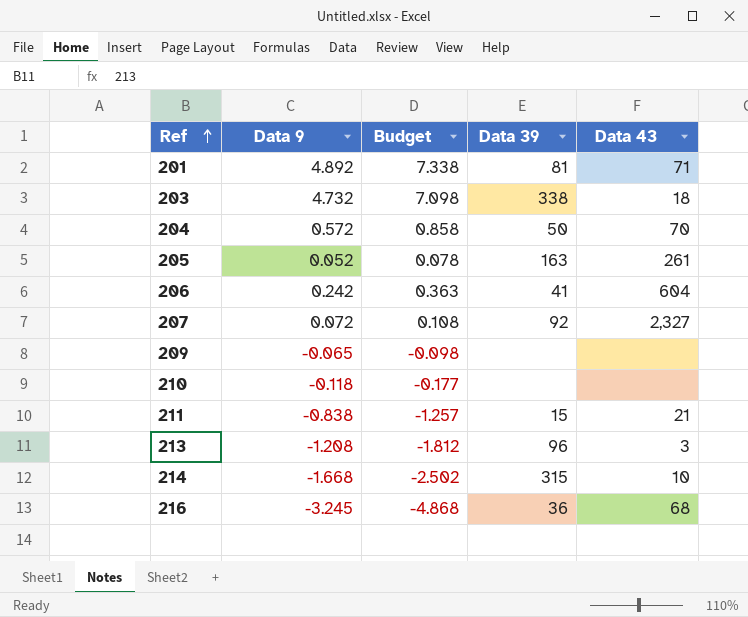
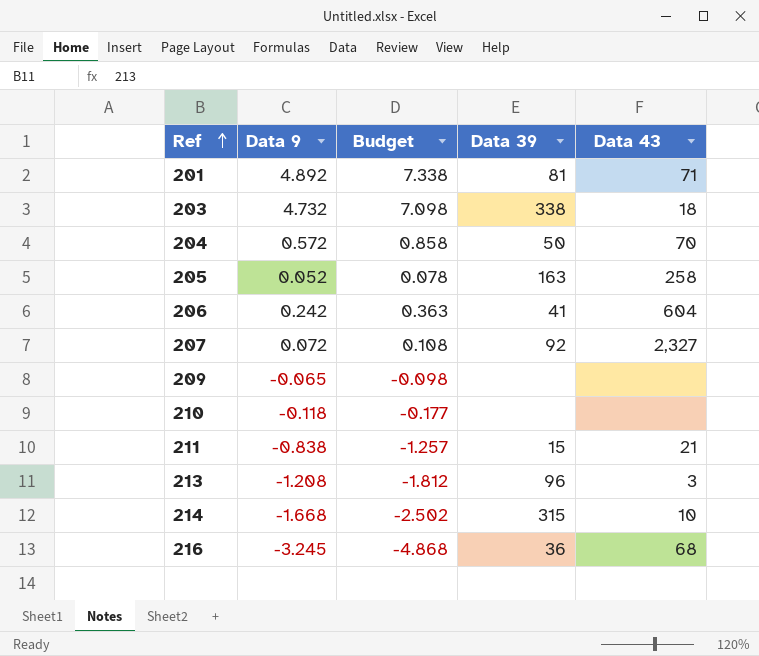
205 | Data 43: 261 -> 258

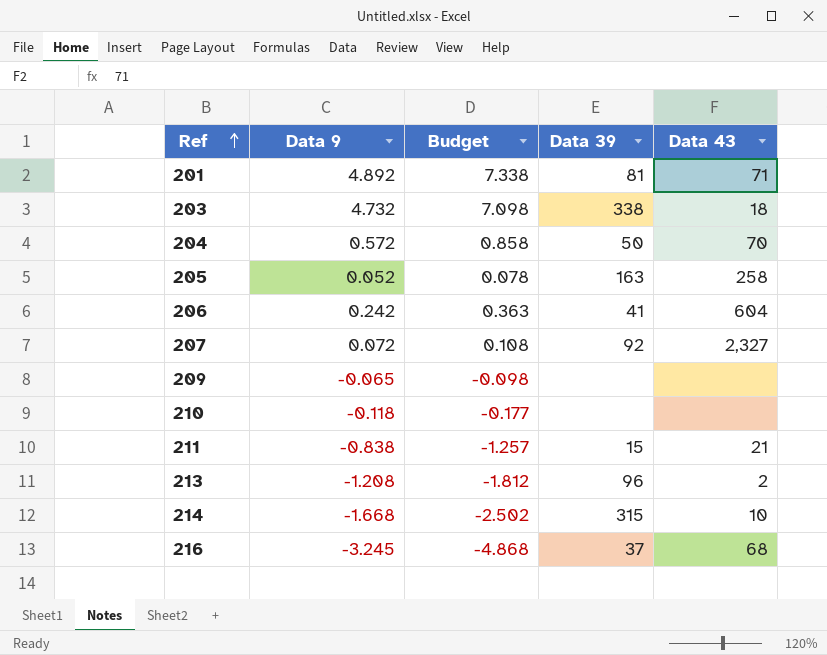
213 | Data 43: 3 -> 2
216 | Data 39: 36 -> 37

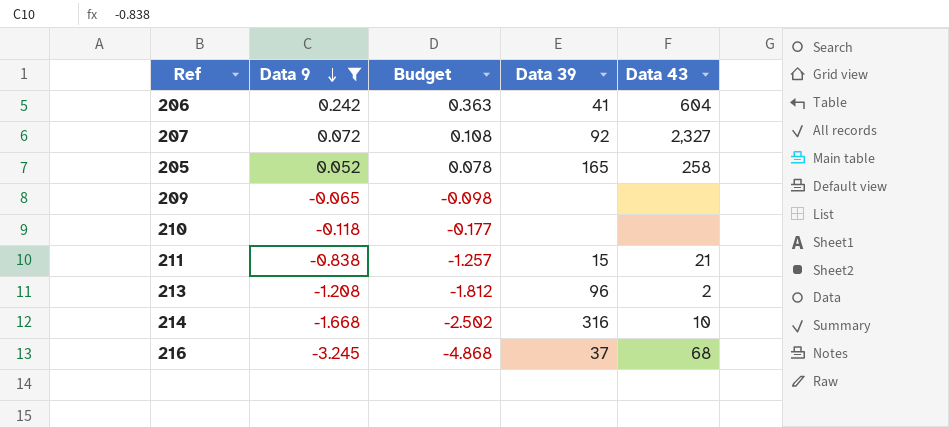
filter: none -> Data 9 <= 0.242
row order: Ref ascending -> Data 9 descending
205 | Data 39: 163 -> 165
214 | Data 39: 315 -> 316

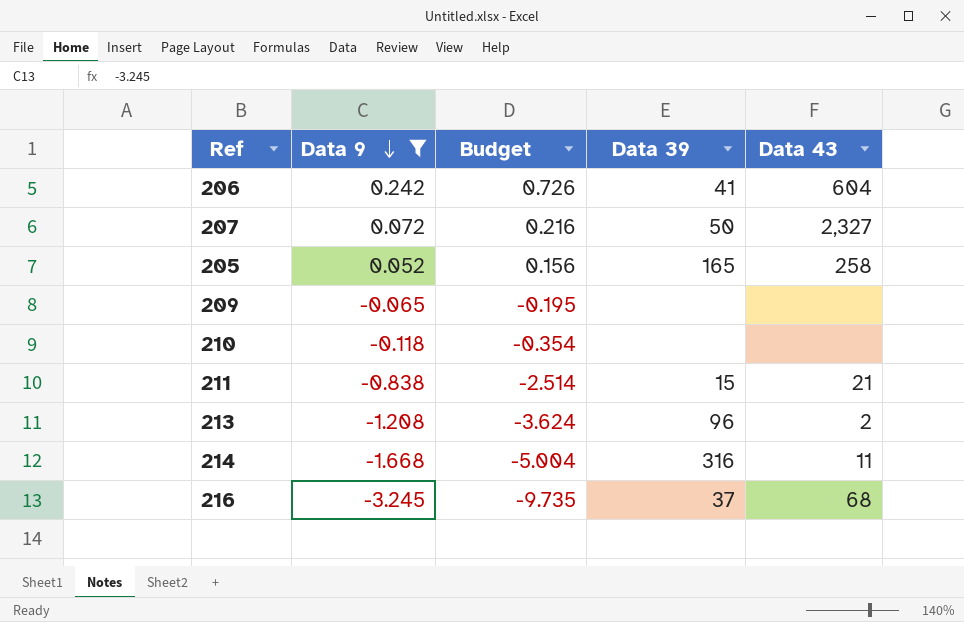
column Budget | formula: [Data 9] * 1.5 -> [Data 9] * 3
207 | Data 39: 92 -> 50
214 | Data 43: 10 -> 11

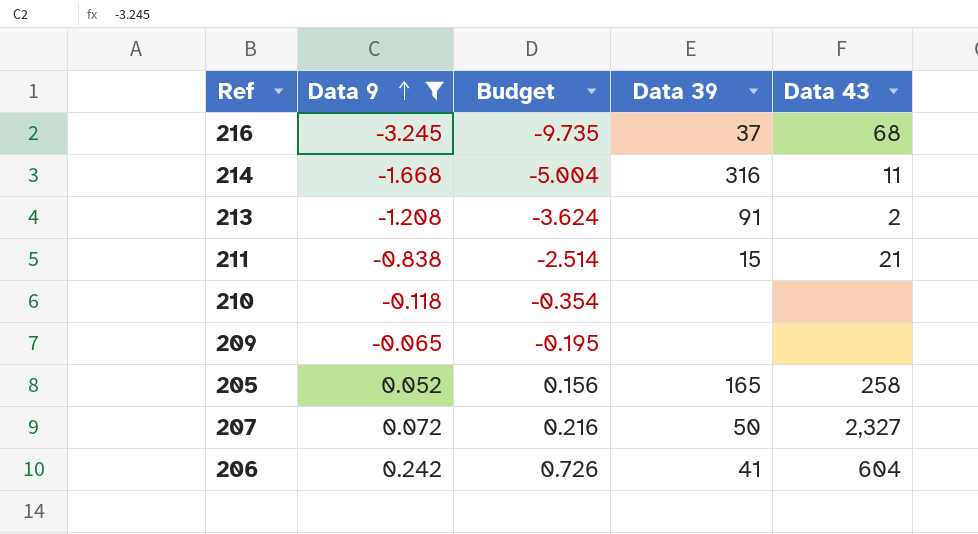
row order: Data 9 descending -> Data 9 ascending
213 | Data 39: 96 -> 91

